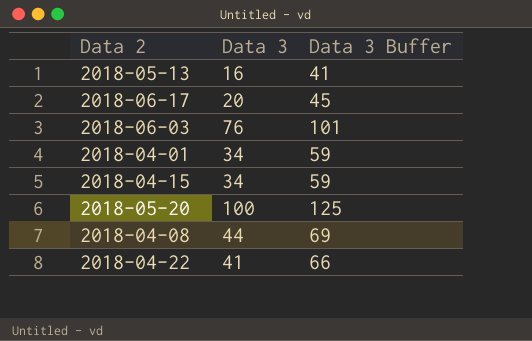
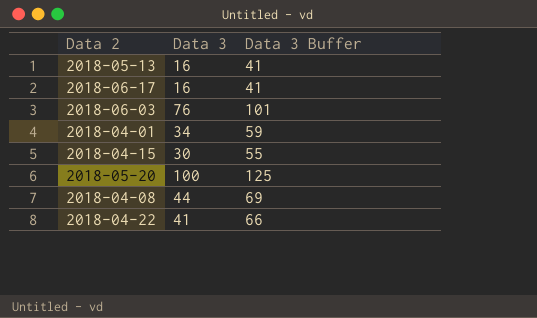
2018-06-17 | Data 3: 20 -> 16
2018-06-17 | Data 3 Buffer: 45 -> 41
2018-04-15 | Data 3: 34 -> 30
2018-04-15 | Data 3 Buffer: 59 -> 55

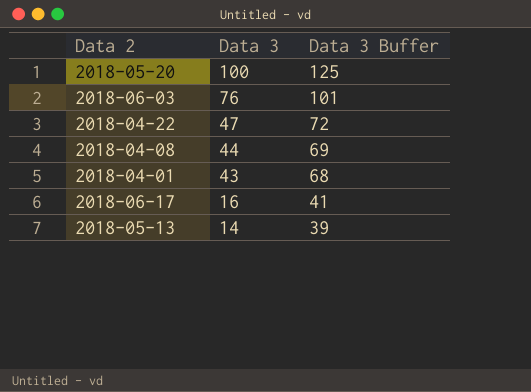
row order: none -> Data 3 descending
row 2018-04-15: 30 | 55 -> none
2018-04-22 | Data 3: 41 -> 47
2018-04-22 | Data 3 Buffer: 66 -> 72
2018-04-01 | Data 3: 34 -> 43
2018-04-01 | Data 3 Buffer: 59 -> 68
2018-05-13 | Data 3: 16 -> 14
2018-05-13 | Data 3 Buffer: 41 -> 39

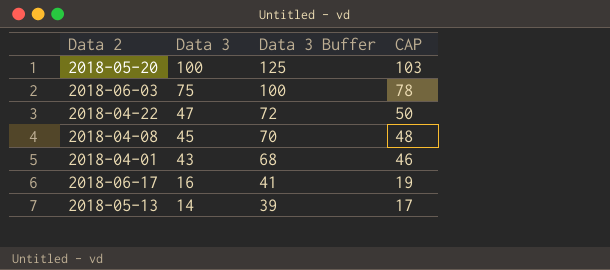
column CAP | formula: none -> [Data 3] + 3
2018-06-03 | Data 3: 76 -> 75
2018-06-03 | Data 3 Buffer: 101 -> 100
2018-04-08 | Data 3: 44 -> 45
2018-04-08 | Data 3 Buffer: 69 -> 70

